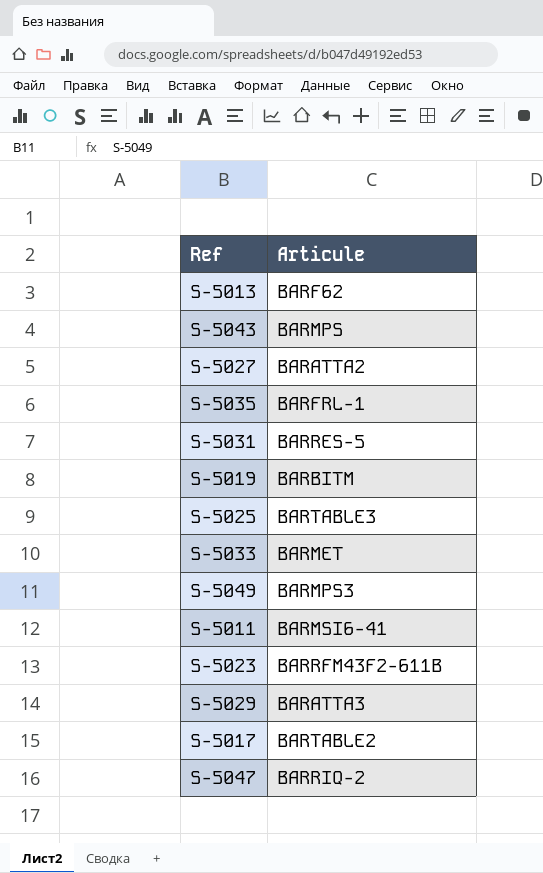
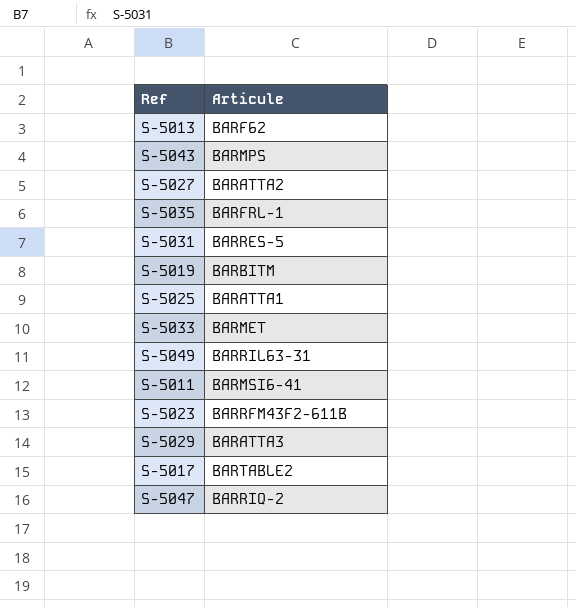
S-5025 | Articule: BARTABLE3 -> BARATTA1
S-5049 | Articule: BARMPS3 -> BARRIL63-31

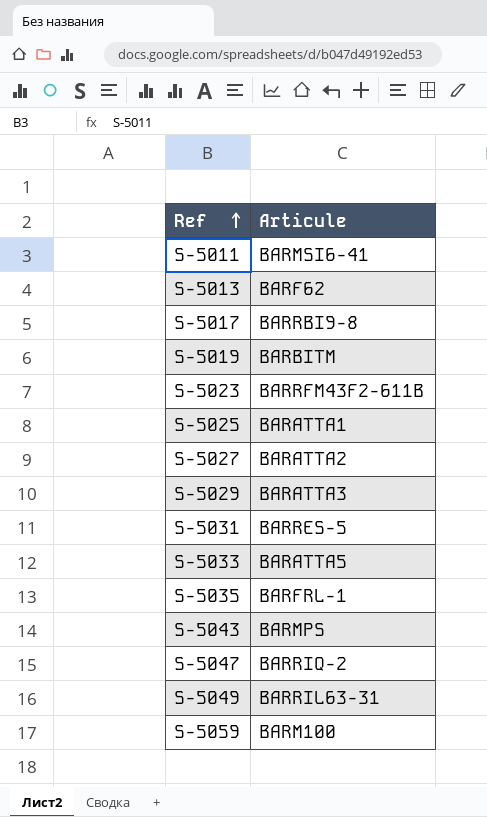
row order: none -> Ref ascending
S-5017 | Articule: BARTABLE2 -> BARRBI9-8
S-5033 | Articule: BARMET -> BARATTA5
row S-5059: none -> BARM100

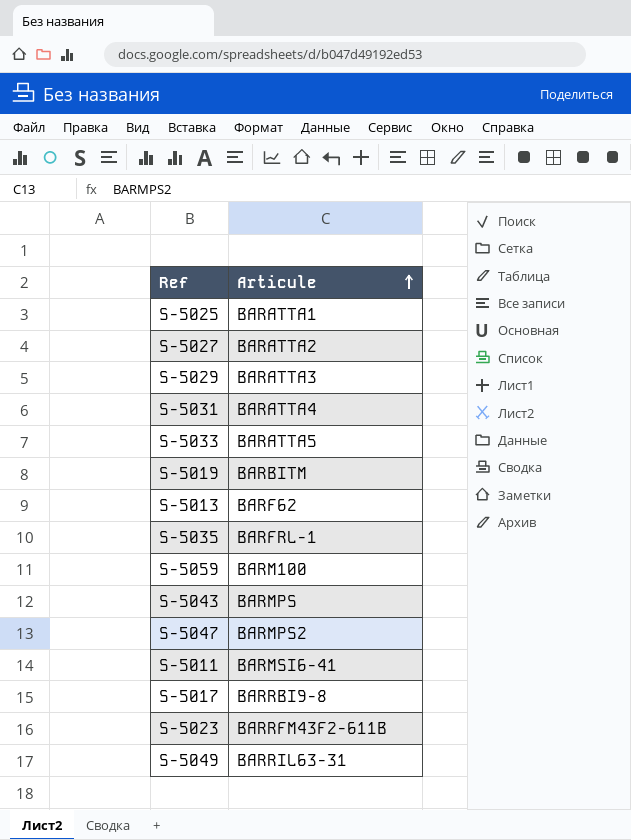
row order: Ref ascending -> Articule ascending
S-5031 | Articule: BARRES-5 -> BARATTA4
S-5047 | Articule: BARRIQ-2 -> BARMPS2

